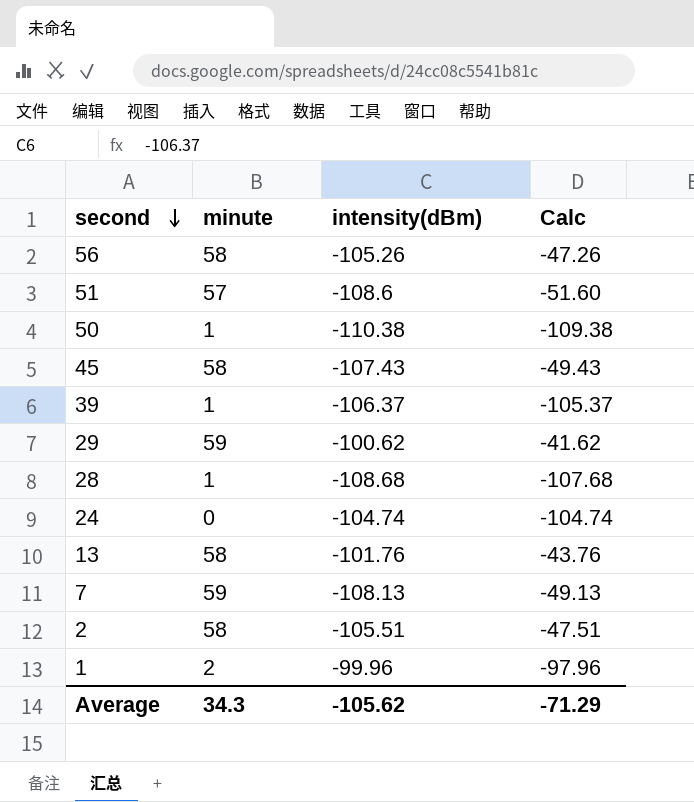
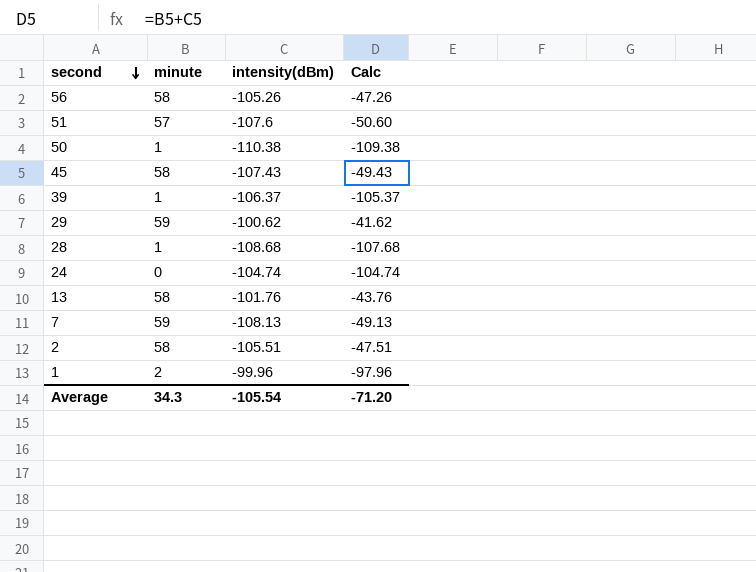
51 | intensity(dBm): -108.6 -> -107.6
51 | Calc: -51.60 -> -50.60
Average | intensity(dBm): -105.62 -> -105.54
Average | Calc: -71.29 -> -71.20

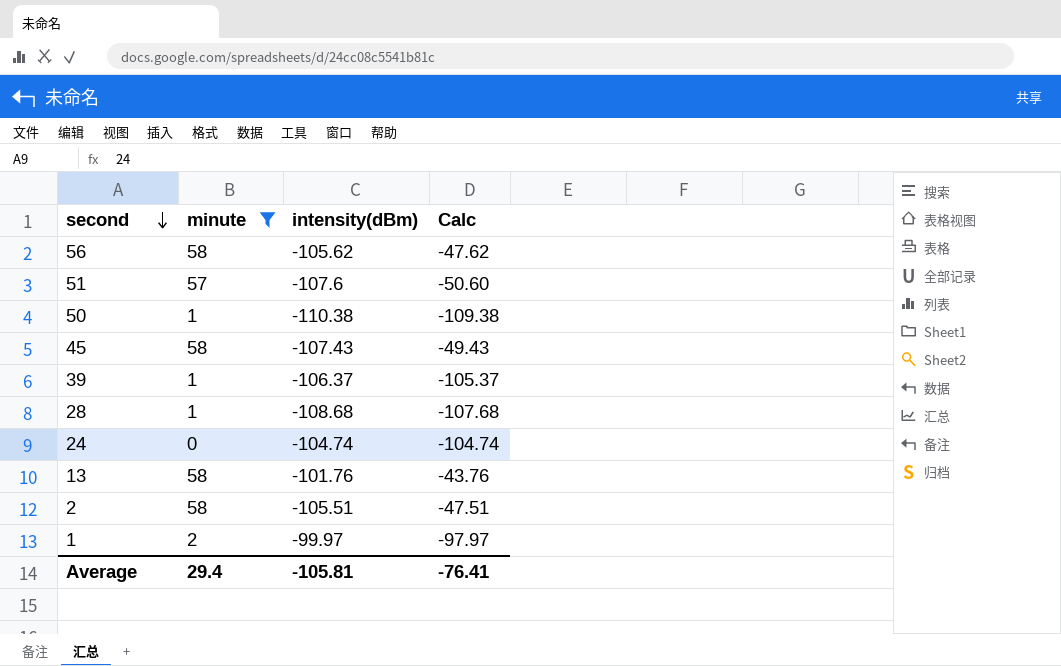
filter: none -> minute != 59
56 | intensity(dBm): -105.26 -> -105.62
56 | Calc: -47.26 -> -47.62
1 | intensity(dBm): -99.96 -> -99.97
1 | Calc: -97.96 -> -97.97
Average | minute: 34.3 -> 29.4
Average | intensity(dBm): -105.54 -> -105.81
Average | Calc: -71.20 -> -76.41

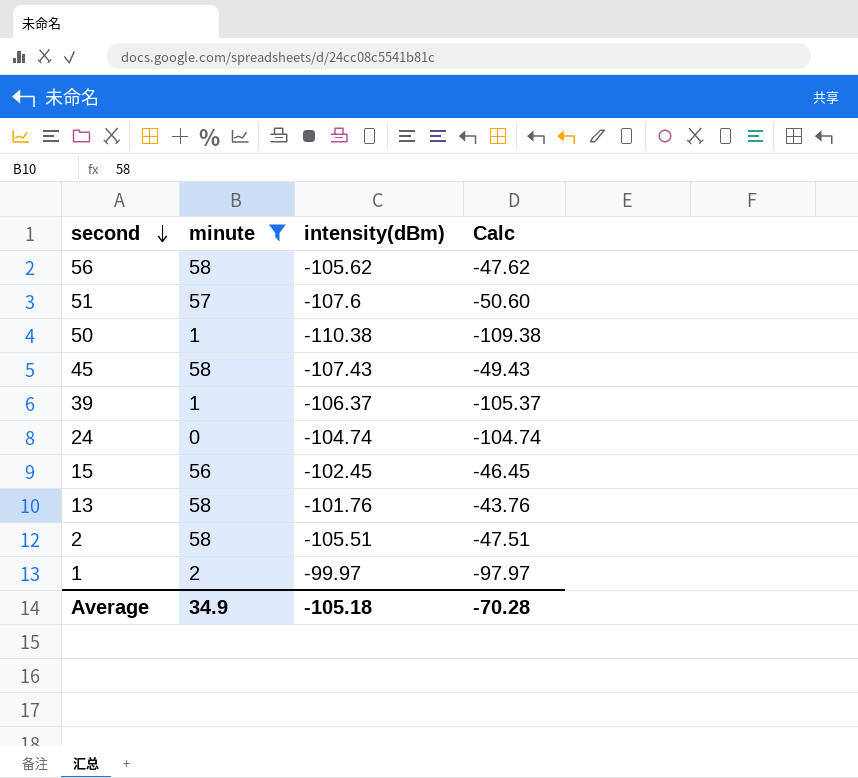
row 28: 1 | -108.68 | -107.68 -> none
row 15: none -> 56 | -102.45 | -46.45
Average | minute: 29.4 -> 34.9
Average | intensity(dBm): -105.81 -> -105.18
Average | Calc: -76.41 -> -70.28

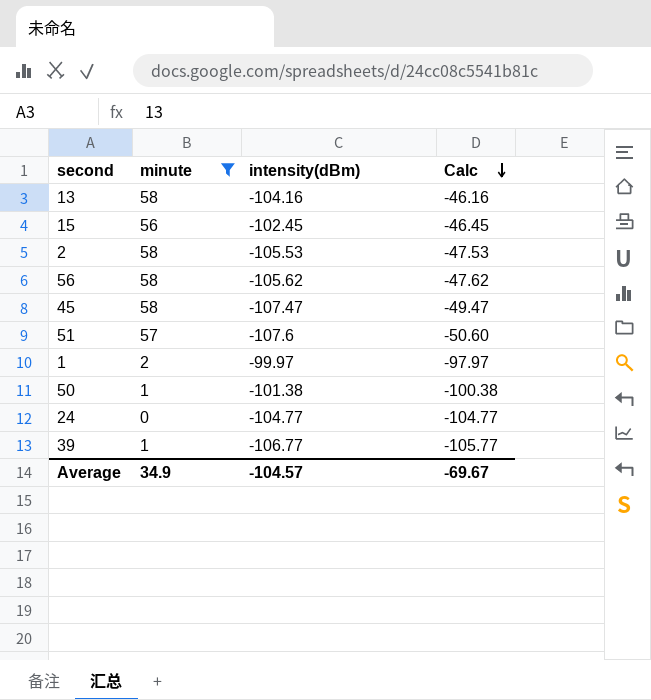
row order: second descending -> Calc descending
13 | intensity(dBm): -101.76 -> -104.16
13 | Calc: -43.76 -> -46.16
2 | intensity(dBm): -105.51 -> -105.53
2 | Calc: -47.51 -> -47.53
45 | intensity(dBm): -107.43 -> -107.47
45 | Calc: -49.43 -> -49.47
50 | intensity(dBm): -110.38 -> -101.38
50 | Calc: -109.38 -> -100.38
24 | intensity(dBm): -104.74 -> -104.77
24 | Calc: -104.74 -> -104.77
39 | intensity(dBm): -106.37 -> -106.77
39 | Calc: -105.37 -> -105.77
Average | intensity(dBm): -105.18 -> -104.57
Average | Calc: -70.28 -> -69.67

